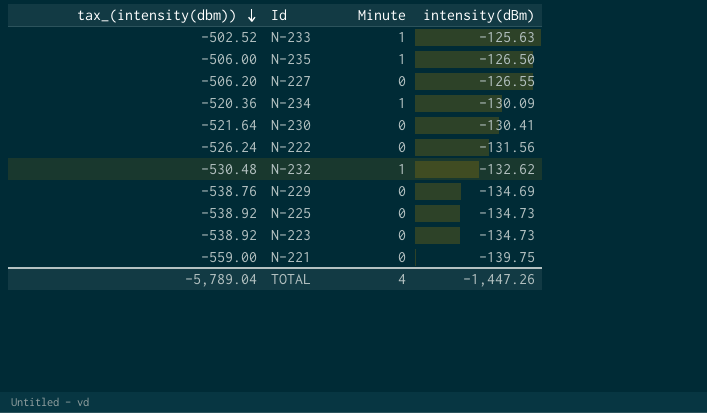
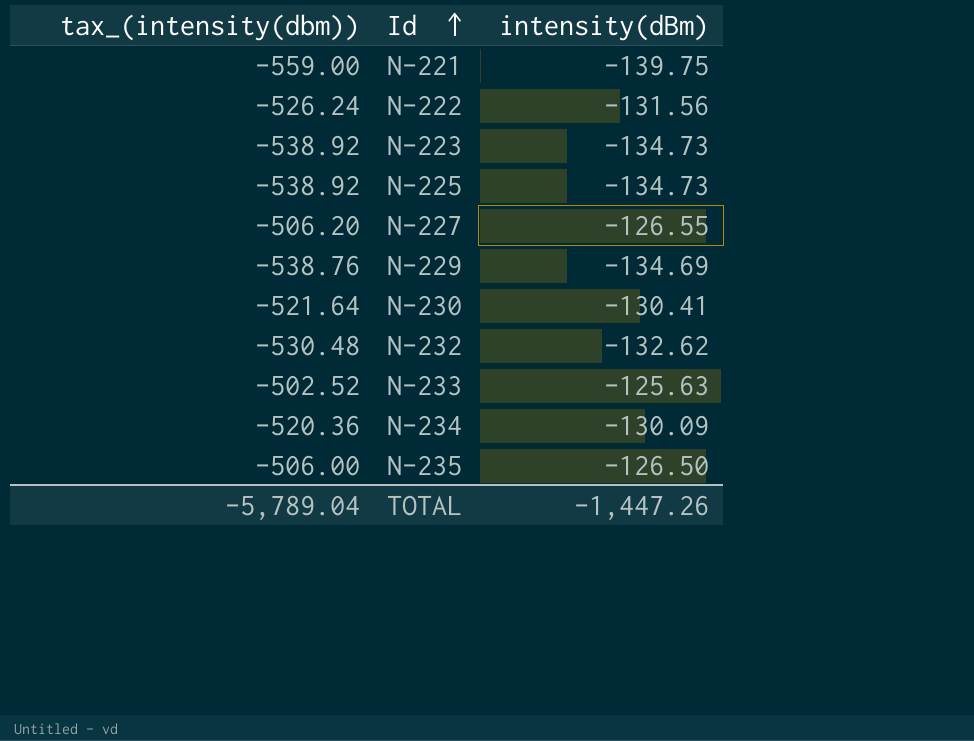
row order: tax_(intensity(dbm)) descending -> Id ascending
column Minute | position: 3 -> none

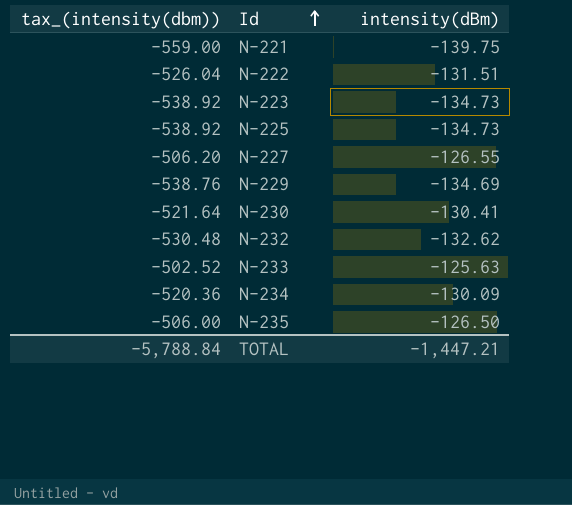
N-222 | tax_(intensity(dbm)): -526.24 -> -526.04
N-222 | intensity(dBm): -131.56 -> -131.51
TOTAL | tax_(intensity(dbm)): -5,789.04 -> -5,788.84
TOTAL | intensity(dBm): -1,447.26 -> -1,447.21

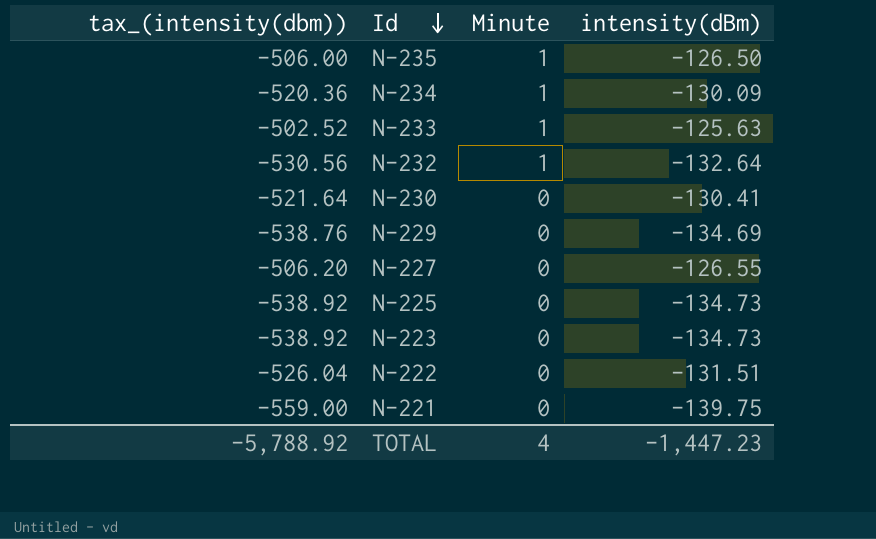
row order: Id ascending -> Id descending
column Minute | position: none -> 3
N-232 | tax_(intensity(dbm)): -530.48 -> -530.56
N-232 | intensity(dBm): -132.62 -> -132.64
TOTAL | tax_(intensity(dbm)): -5,788.84 -> -5,788.92
TOTAL | intensity(dBm): -1,447.21 -> -1,447.23

